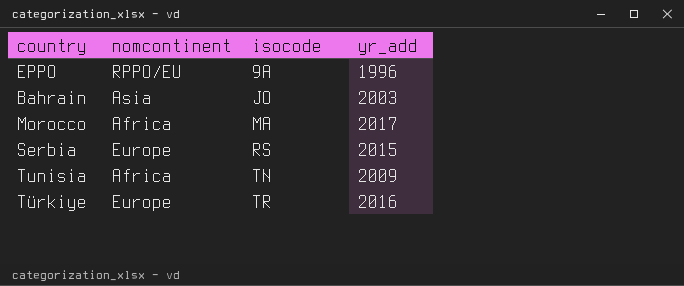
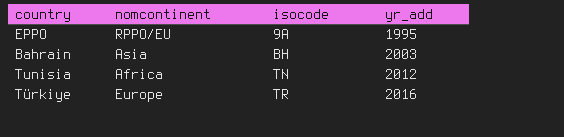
row Morocco: Africa | MA | 2017 -> none
row Serbia: Europe | RS | 2015 -> none
EPPO | yr_add: 1996 -> 1995
Bahrain | isocode: JO -> BH
Tunisia | yr_add: 2009 -> 2012

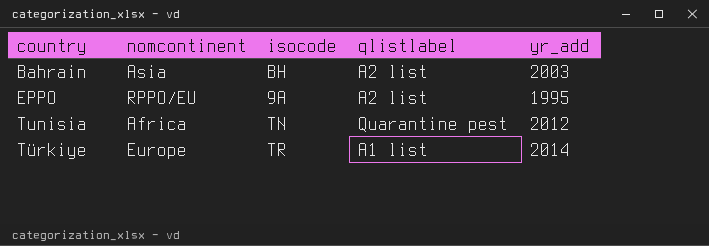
row order: isocode ascending -> country ascending
column qlistlabel | position: none -> 4
Türkiye | yr_add: 2016 -> 2014

